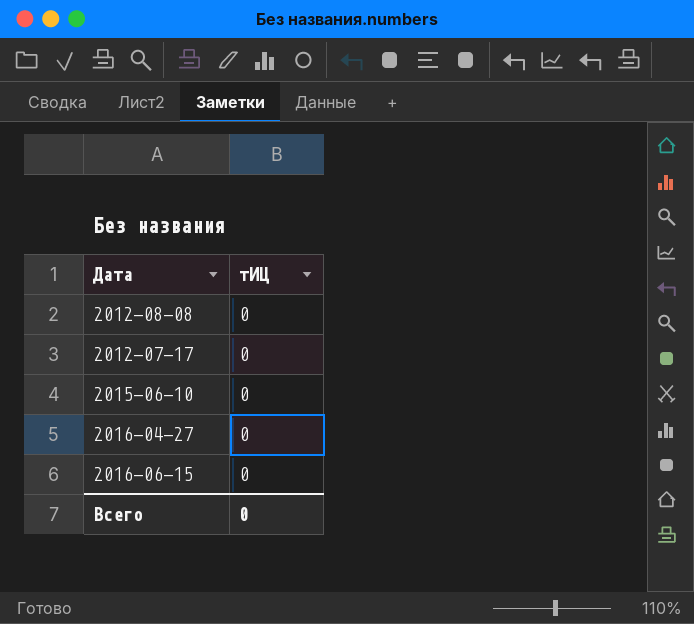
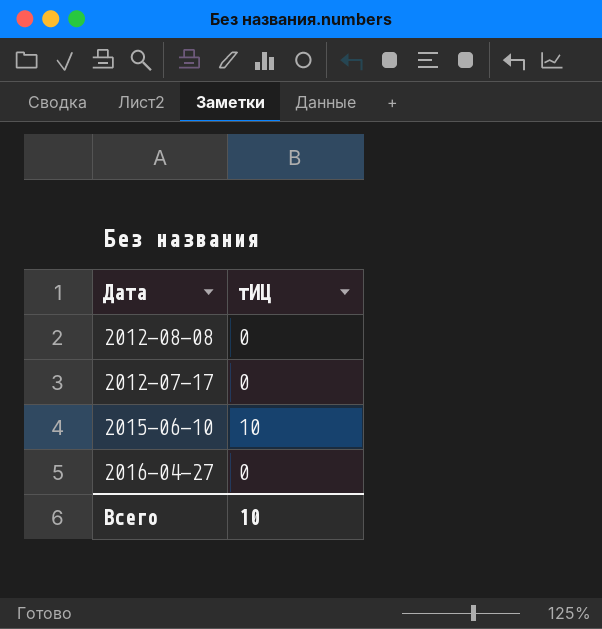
row 2016-06-15: 0 -> none
2015-06-10 | тИЦ: 0 -> 10
Всего | тИЦ: 0 -> 10

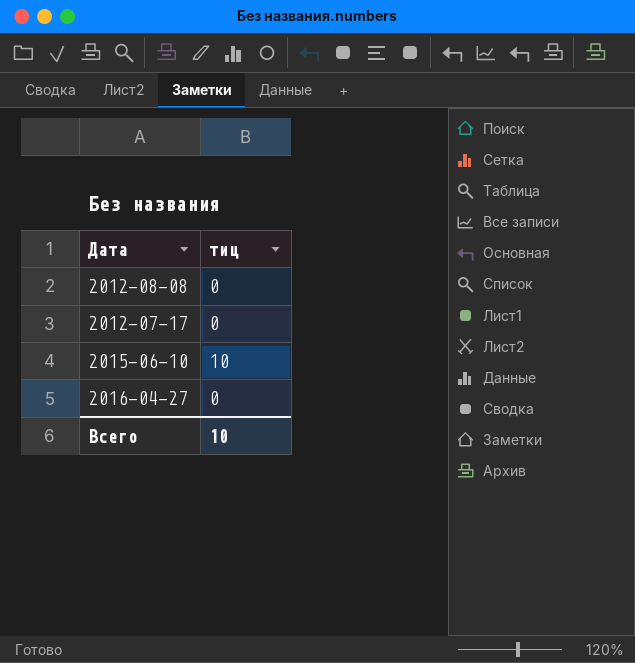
column name: тИЦ -> тиц

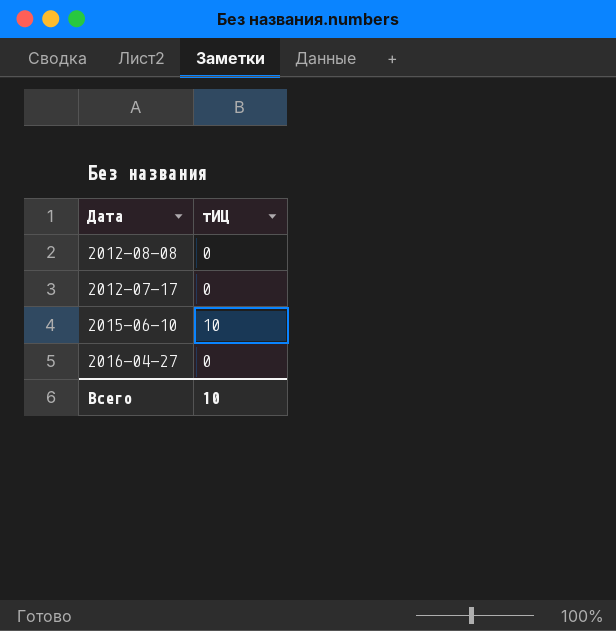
column name: тиц -> тИЦ

